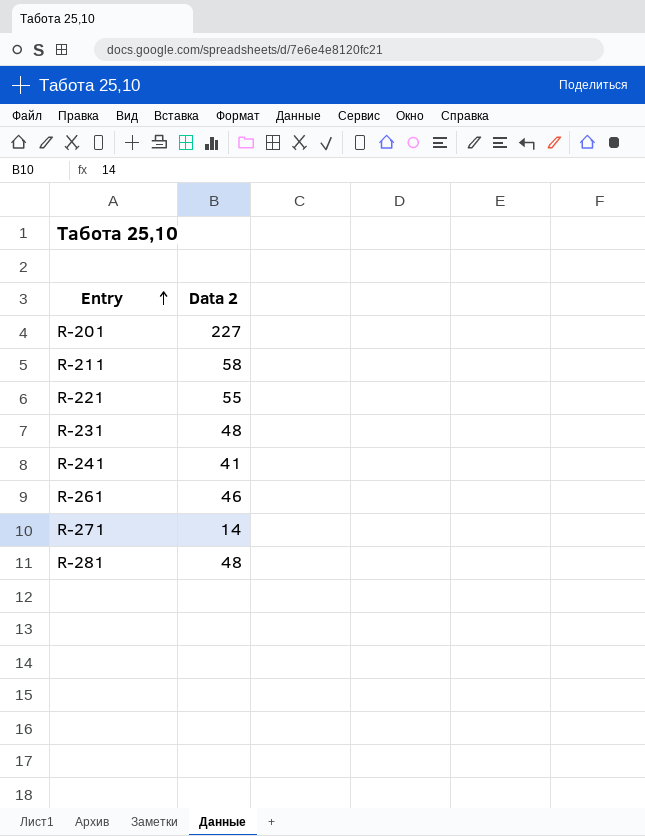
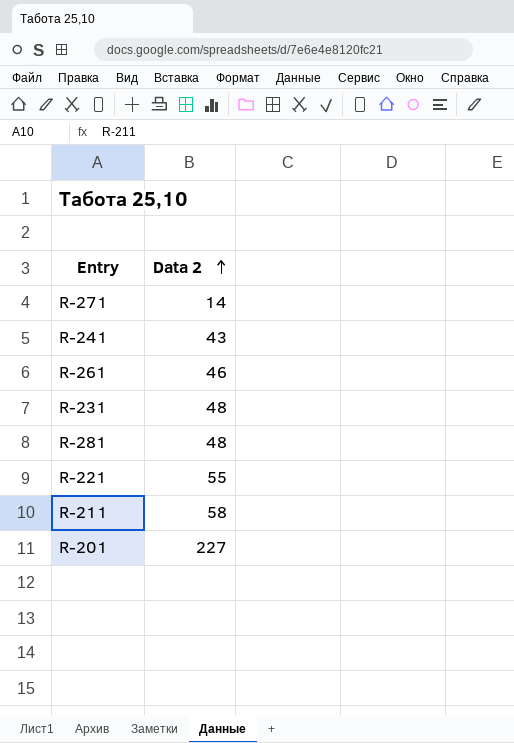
row order: Entry ascending -> Data 2 ascending
R-241 | Data 2: 41 -> 43

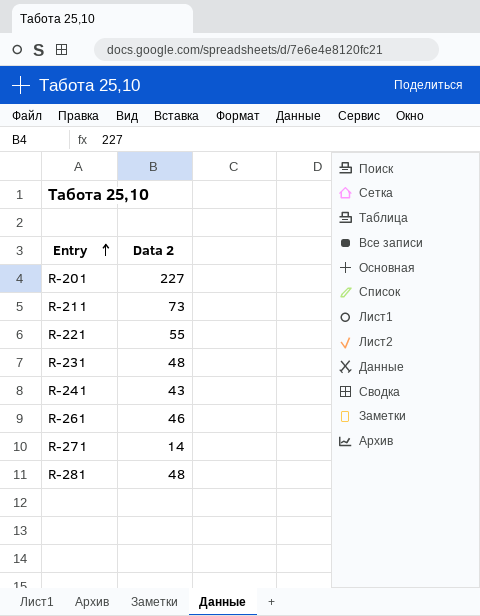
row order: Data 2 ascending -> Entry ascending
R-211 | Data 2: 58 -> 73

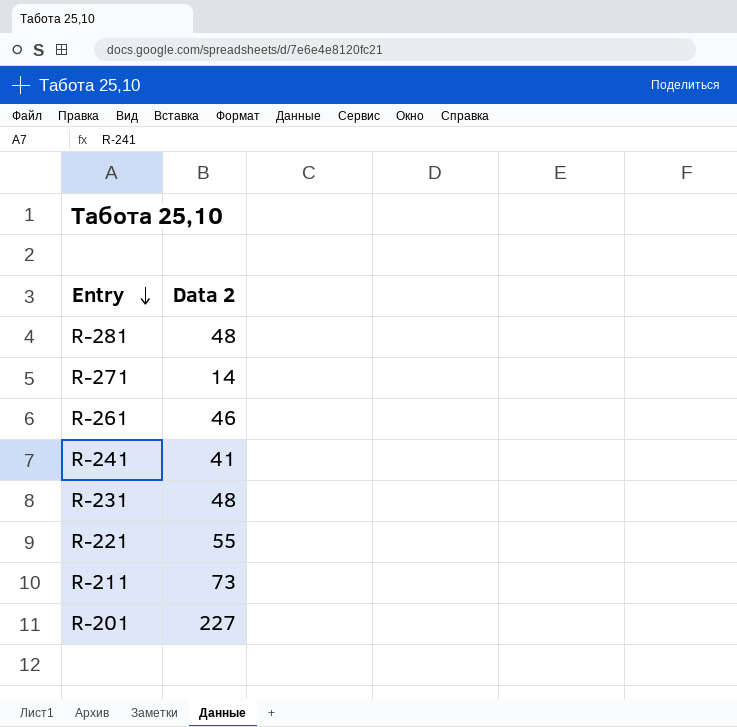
row order: Entry ascending -> Entry descending
R-241 | Data 2: 43 -> 41

